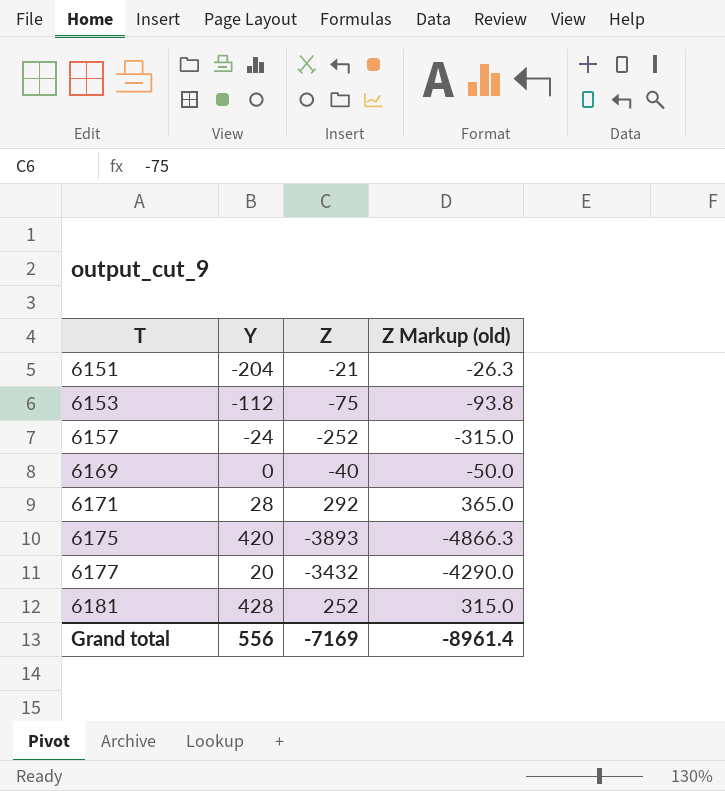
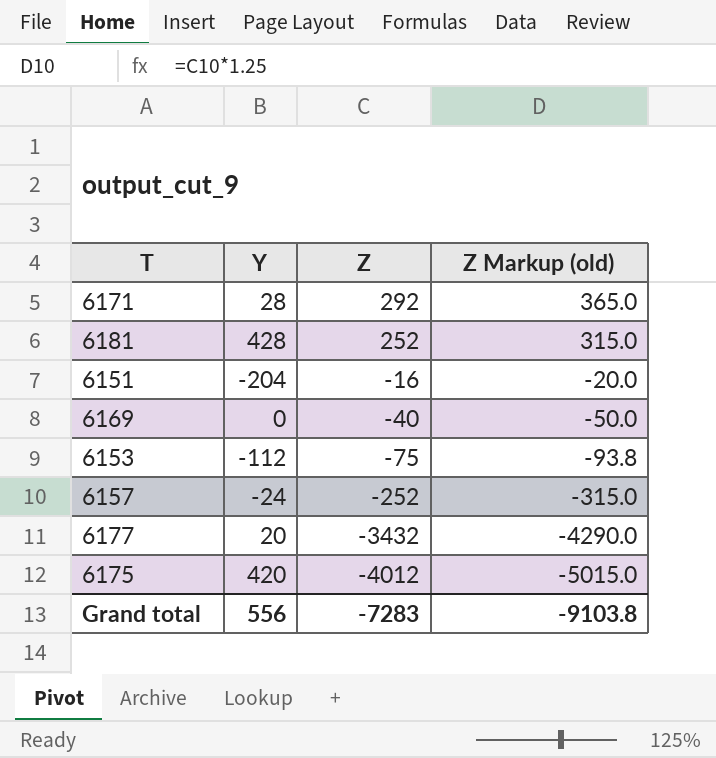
row order: T ascending -> Z descending
6151 | Z: -21 -> -16
6151 | Z Markup (old): -26.3 -> -20.0
6175 | Z: -3893 -> -4012
6175 | Z Markup (old): -4866.3 -> -5015.0
Grand total | Z: -7169 -> -7283
Grand total | Z Markup (old): -8961.4 -> -9103.8

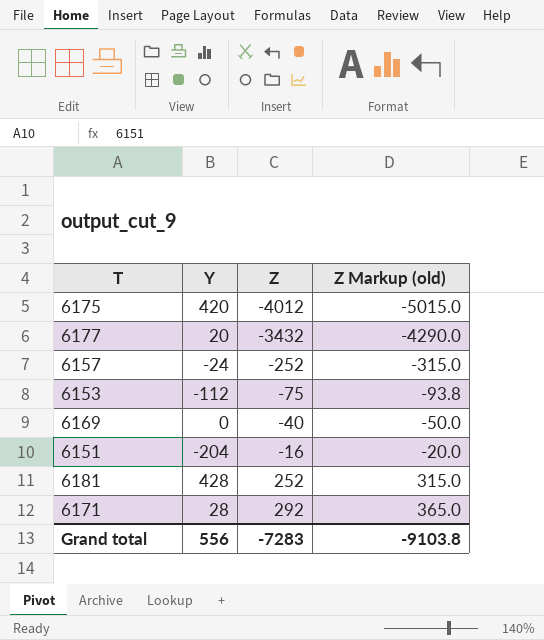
row order: Z descending -> Z ascending

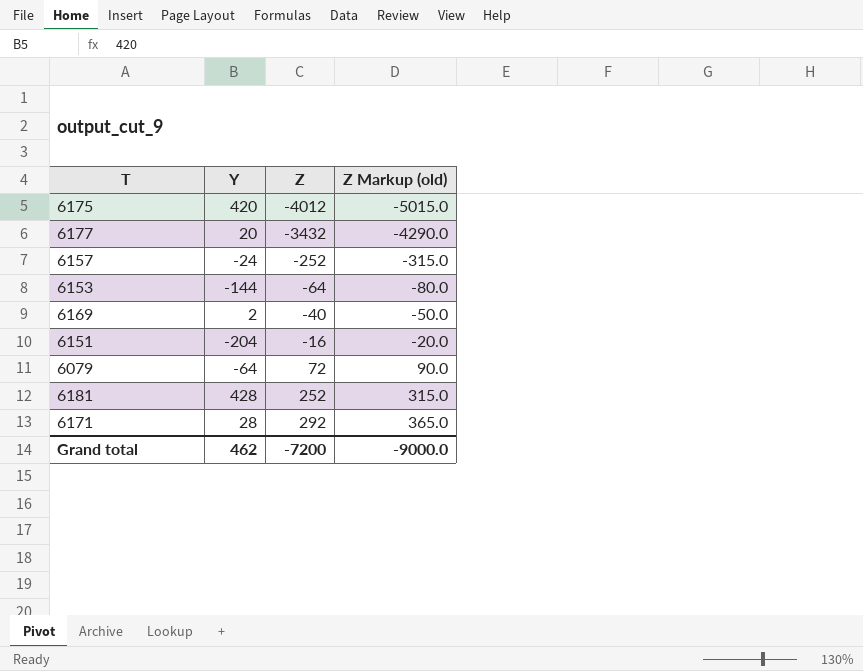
6153 | Y: -112 -> -144
6153 | Z: -75 -> -64
6153 | Z Markup (old): -93.8 -> -80.0
6169 | Y: 0 -> 2
row 6079: none -> -64 | 72 | 90.0
Grand total | Y: 556 -> 462
Grand total | Z: -7283 -> -7200
Grand total | Z Markup (old): -9103.8 -> -9000.0

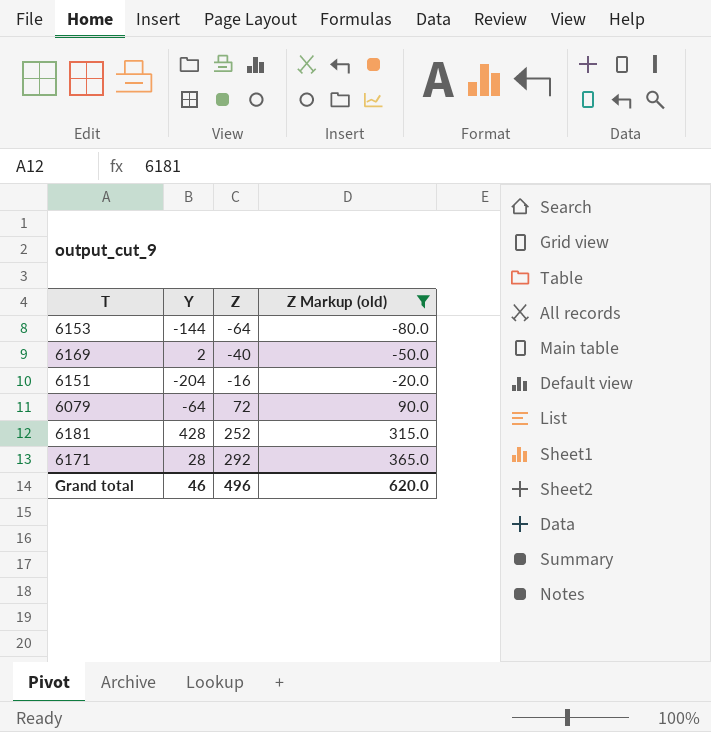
filter: none -> Z Markup (old) >= -80.0
Grand total | Y: 462 -> 46
Grand total | Z: -7200 -> 496
Grand total | Z Markup (old): -9000.0 -> 620.0

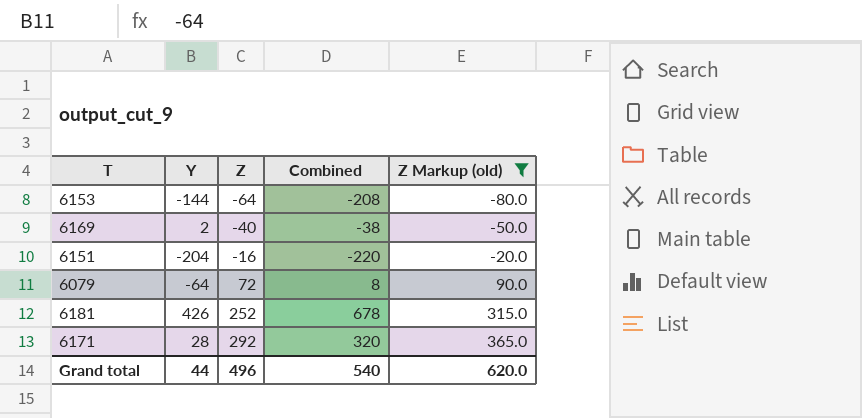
column Combined | formula: none -> [Y] + [Z]
6181 | Y: 428 -> 426
Grand total | Y: 46 -> 44

